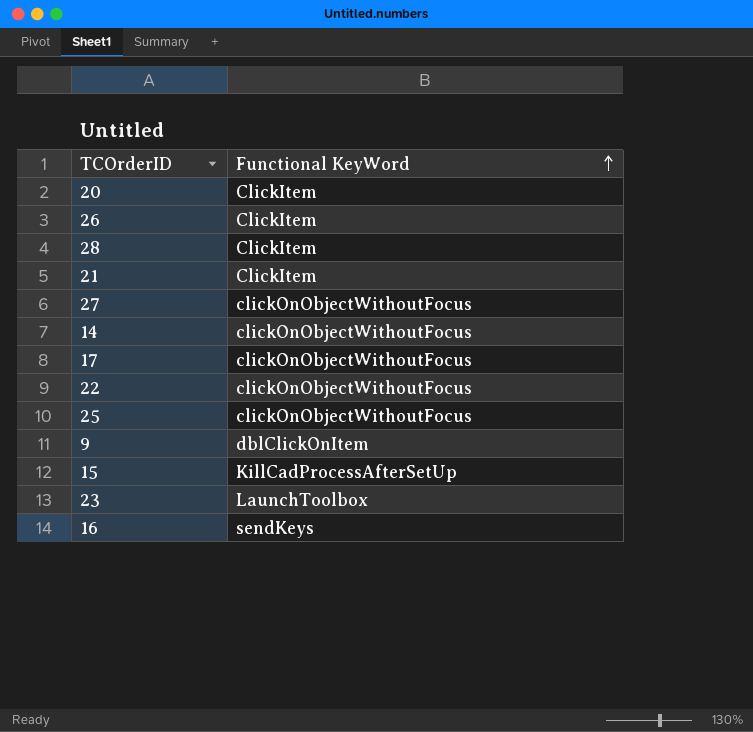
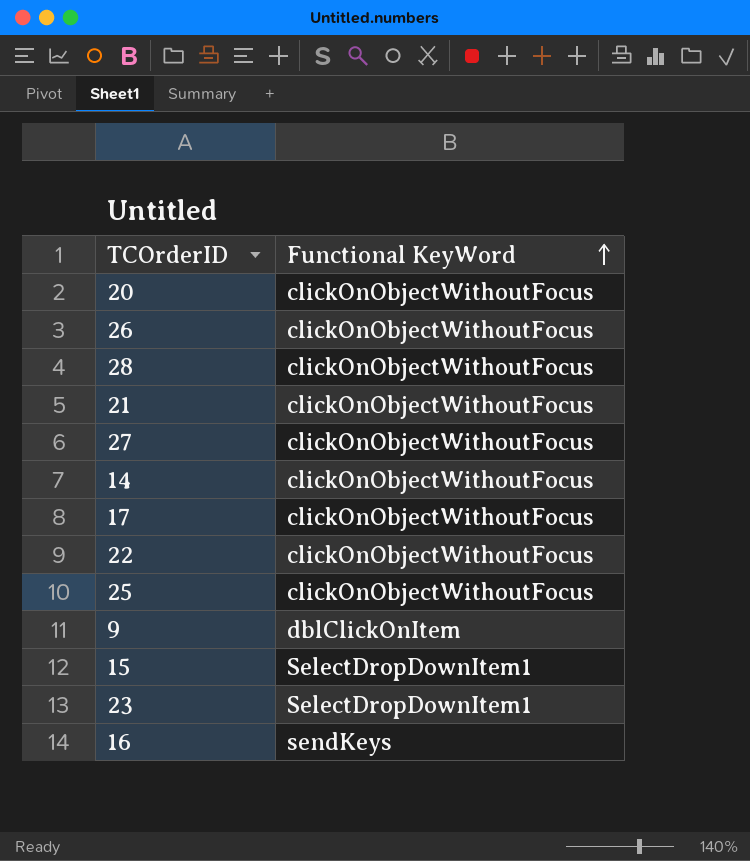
20 | Functional KeyWord: ClickItem -> clickOnObjectWithoutFocus
26 | Functional KeyWord: ClickItem -> clickOnObjectWithoutFocus
28 | Functional KeyWord: ClickItem -> clickOnObjectWithoutFocus
21 | Functional KeyWord: ClickItem -> clickOnObjectWithoutFocus
15 | Functional KeyWord: KillCadProcessAfterSetUp -> SelectDropDownItem1
23 | Functional KeyWord: LaunchToolbox -> SelectDropDownItem1

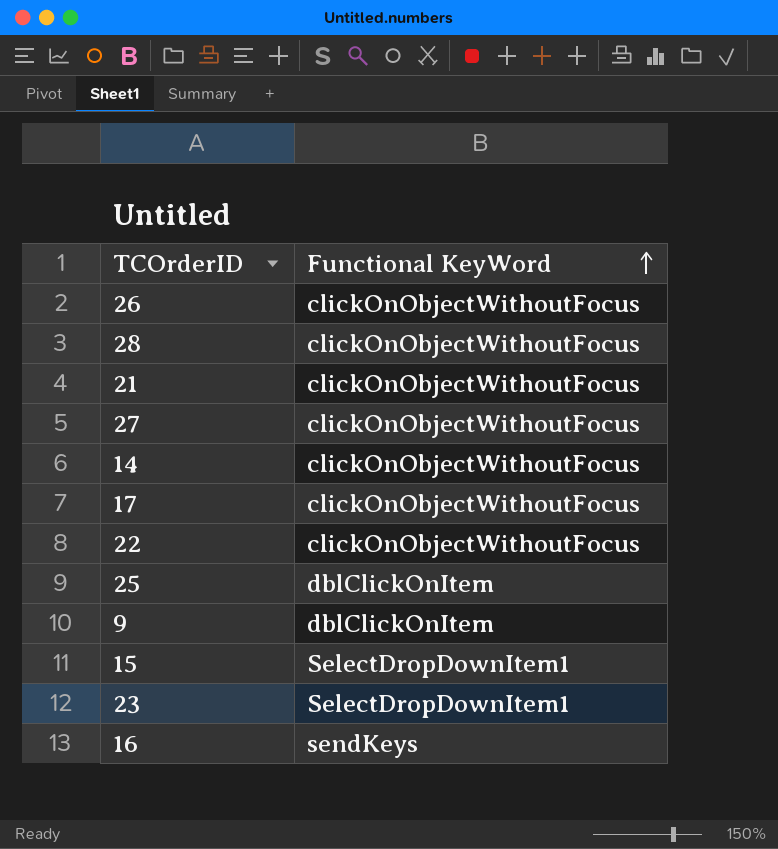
row 20: clickOnObjectWithoutFocus -> none
25 | Functional KeyWord: clickOnObjectWithoutFocus -> dblClickOnItem

